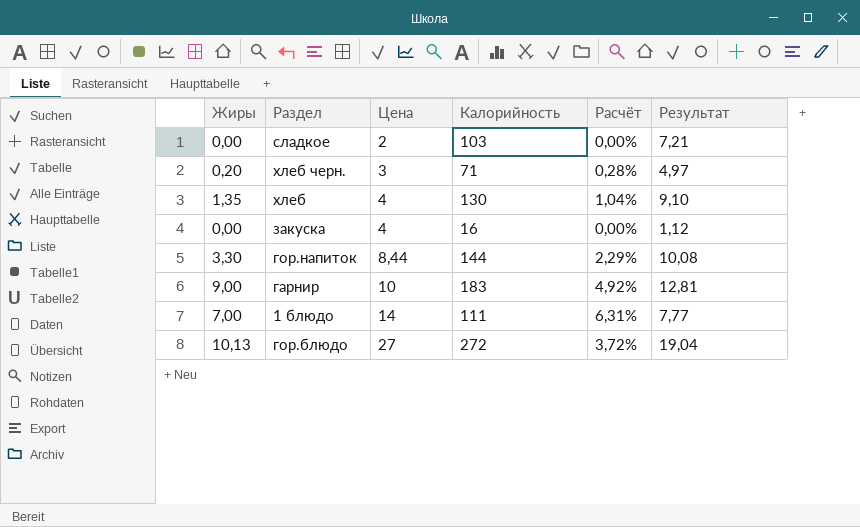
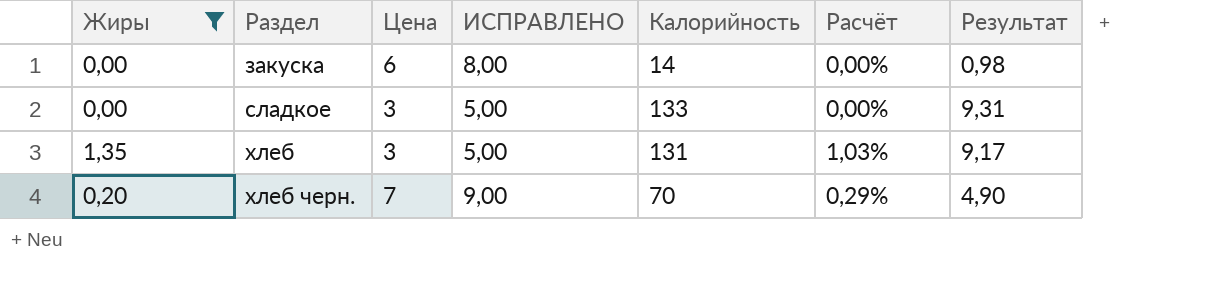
filter: none -> Жиры <= 1,35
row order: Цена ascending -> Раздел ascending
column ИСПРАВЛЕНО | formula: none -> [Цена] + 2
закуска | Цена: 4 -> 6
закуска | Калорийность: 16 -> 14
закуска | Результат: 1,12 -> 0,98
сладкое | Цена: 2 -> 3
сладкое | Калорийность: 103 -> 133
сладкое | Результат: 7,21 -> 9,31
хлеб | Цена: 4 -> 3
хлеб | Калорийность: 130 -> 131
хлеб | Расчёт: 1,04% -> 1,03%
хлеб | Результат: 9,10 -> 9,17
хлеб черн. | Цена: 3 -> 7
хлеб черн. | Калорийность: 71 -> 70
хлеб черн. | Расчёт: 0,28% -> 0,29%
хлеб черн. | Результат: 4,97 -> 4,90

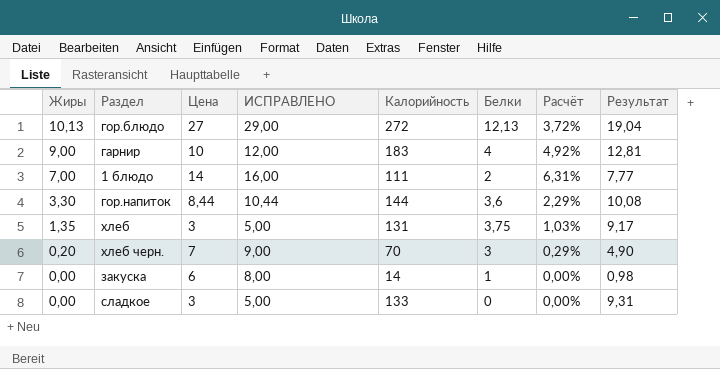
filter: Жиры <= 1,35 -> none
row order: Раздел ascending -> Жиры descending
column Белки | position: none -> 6

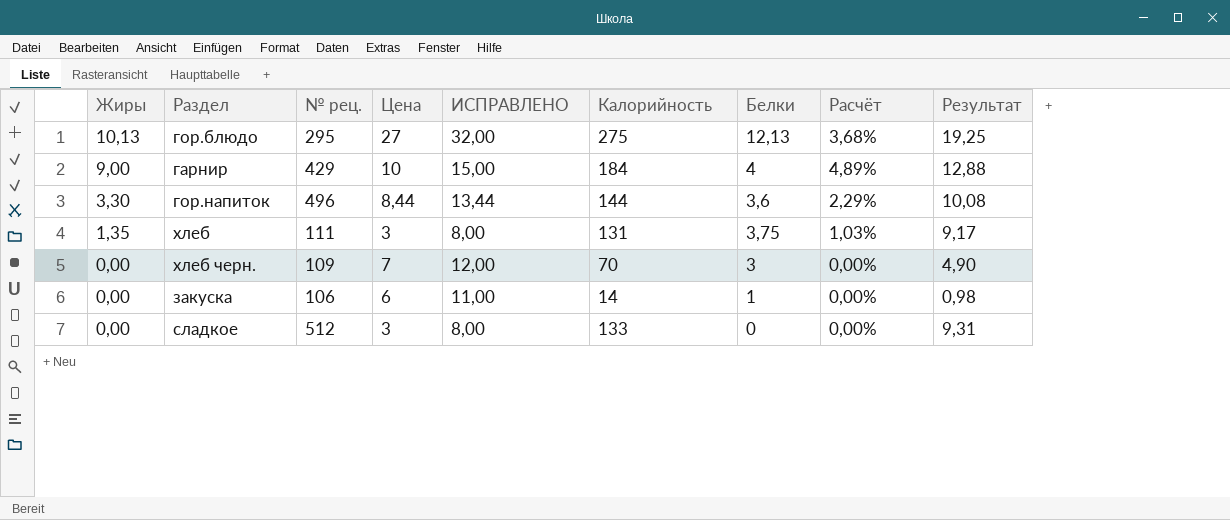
column № рец. | position: none -> 3
column ИСПРАВЛЕНО | formula: [Цена] + 2 -> [Цена] + 5
row 1 блюдо: 7,00 | 14 | 16,00 | 111 | 2 | 6,31% | 7,77 -> none
гор.блюдо | Калорийность: 272 -> 275
гор.блюдо | Расчёт: 3,72% -> 3,68%
гор.блюдо | Результат: 19,04 -> 19,25
гарнир | Калорийность: 183 -> 184
гарнир | Расчёт: 4,92% -> 4,89%
гарнир | Результат: 12,81 -> 12,88
хлеб черн. | Жиры: 0,20 -> 0,00
хлеб черн. | Расчёт: 0,29% -> 0,00%

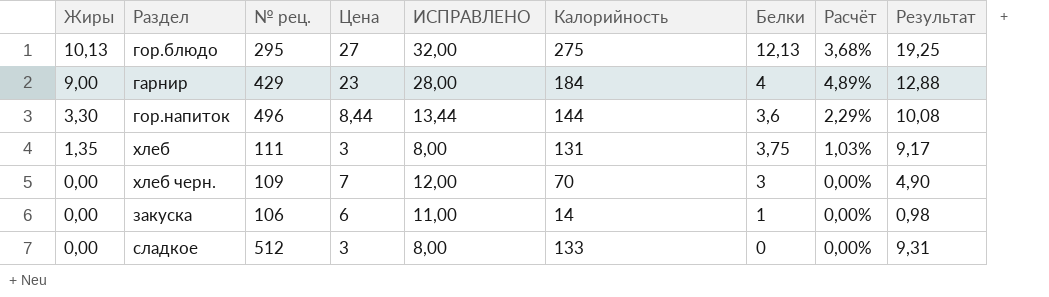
гарнир | Цена: 10 -> 23
гарнир | ИСПРАВЛЕНО: 15,00 -> 28,00

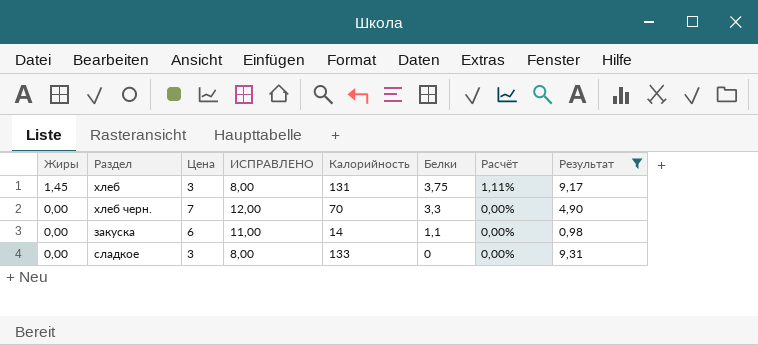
filter: none -> Результат <= 9,31
column № рец. | position: 3 -> none
хлеб | Жиры: 1,35 -> 1,45
хлеб | Расчёт: 1,03% -> 1,11%
хлеб черн. | Белки: 3 -> 3,3
закуска | Белки: 1 -> 1,1

